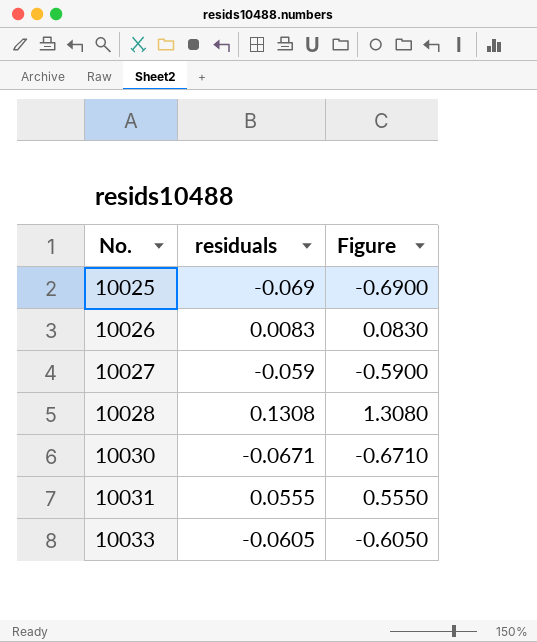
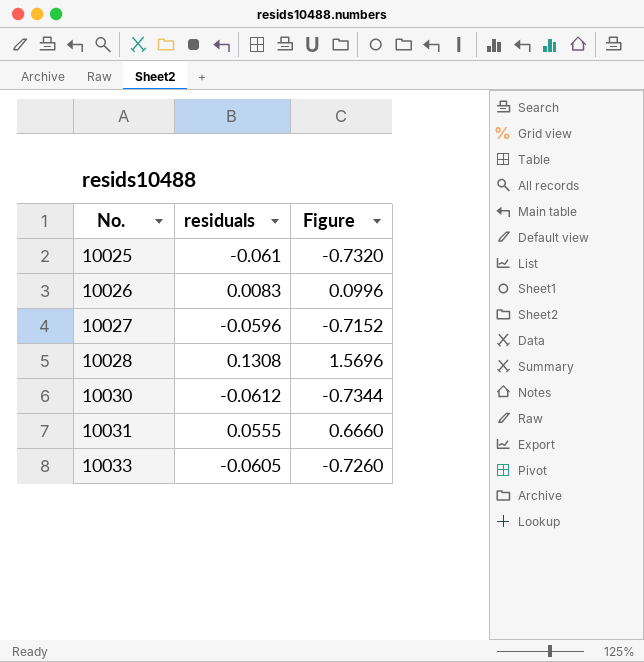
column Figure | formula: [residuals] * 10 -> [residuals] * 12
10025 | residuals: -0.069 -> -0.061
10027 | residuals: -0.059 -> -0.0596
10030 | residuals: -0.0671 -> -0.0612

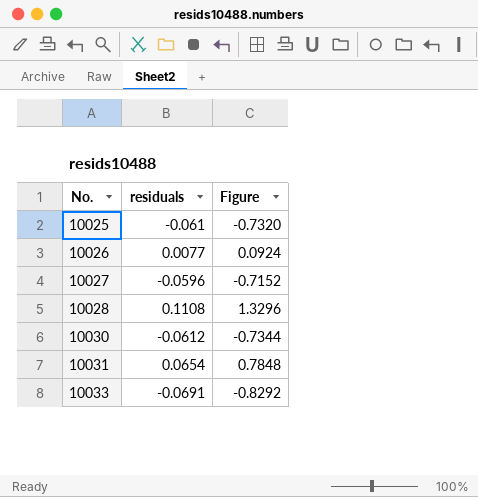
10026 | residuals: 0.0083 -> 0.0077
10026 | Figure: 0.0996 -> 0.0924
10028 | residuals: 0.1308 -> 0.1108
10028 | Figure: 1.5696 -> 1.3296
10031 | residuals: 0.0555 -> 0.0654
10031 | Figure: 0.6660 -> 0.7848
10033 | residuals: -0.0605 -> -0.0691
10033 | Figure: -0.7260 -> -0.8292

